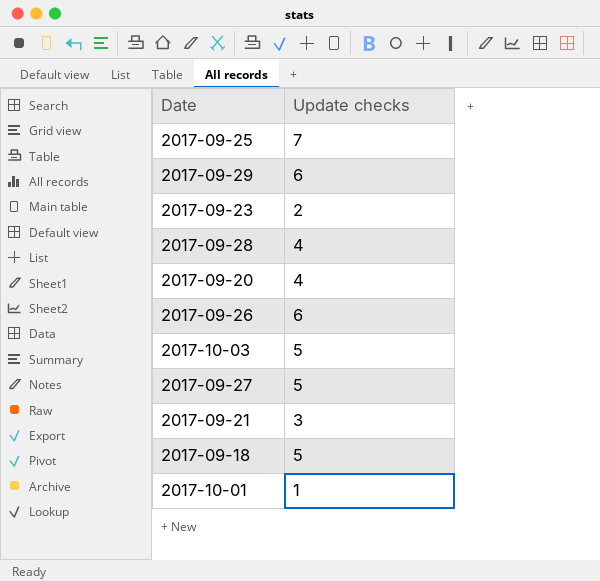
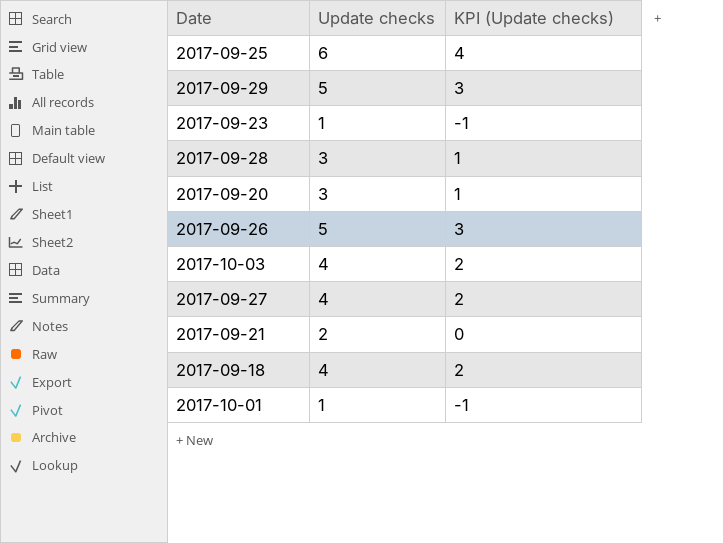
column KPI (Update checks) | formula: none -> [Update checks] - 2
2017-09-25 | Update checks: 7 -> 6
2017-09-29 | Update checks: 6 -> 5
2017-09-23 | Update checks: 2 -> 1
2017-09-28 | Update checks: 4 -> 3
2017-09-20 | Update checks: 4 -> 3
2017-09-26 | Update checks: 6 -> 5
2017-10-03 | Update checks: 5 -> 4
2017-09-27 | Update checks: 5 -> 4
2017-09-21 | Update checks: 3 -> 2
2017-09-18 | Update checks: 5 -> 4

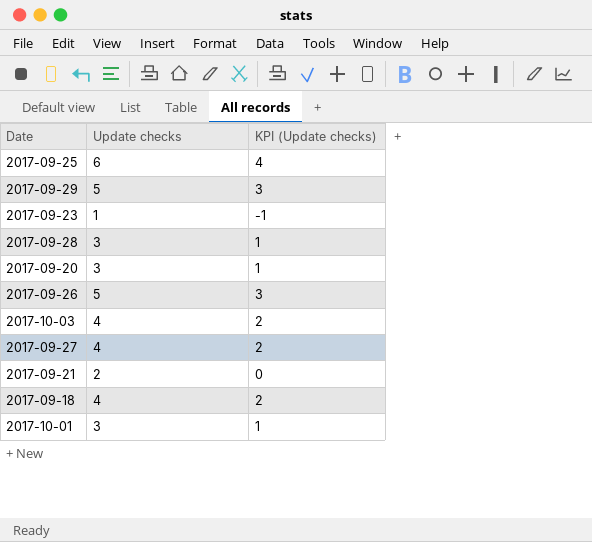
2017-10-01 | Update checks: 1 -> 3
2017-10-01 | KPI (Update checks): -1 -> 1

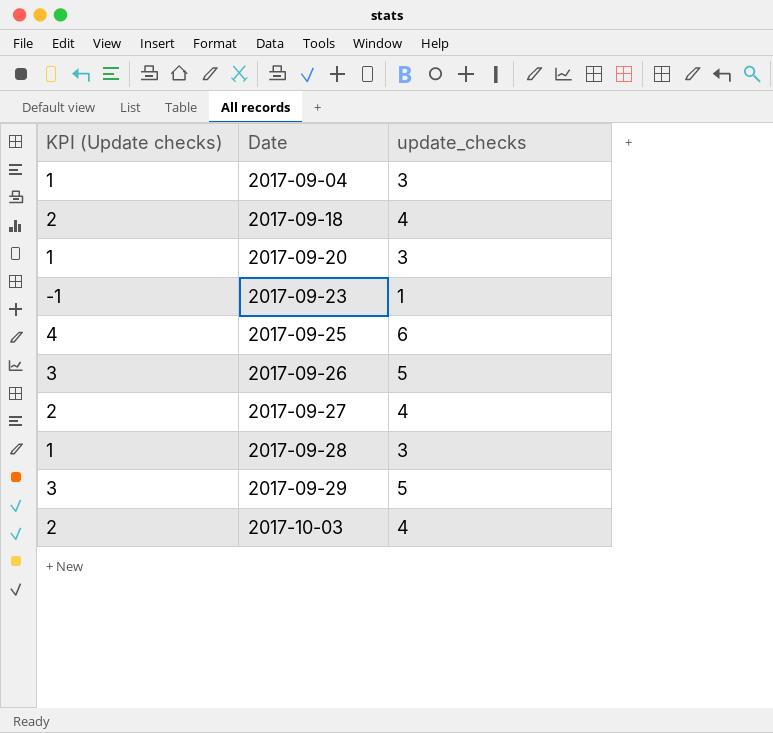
row order: none -> Date ascending
column KPI (Update checks) | position: 3 -> 1
column name: Update checks -> update_checks
row 2017-09-21: 2 | 0 -> none
row 2017-10-01: 3 | 1 -> none
row 2017-09-04: none -> 1 | 3

